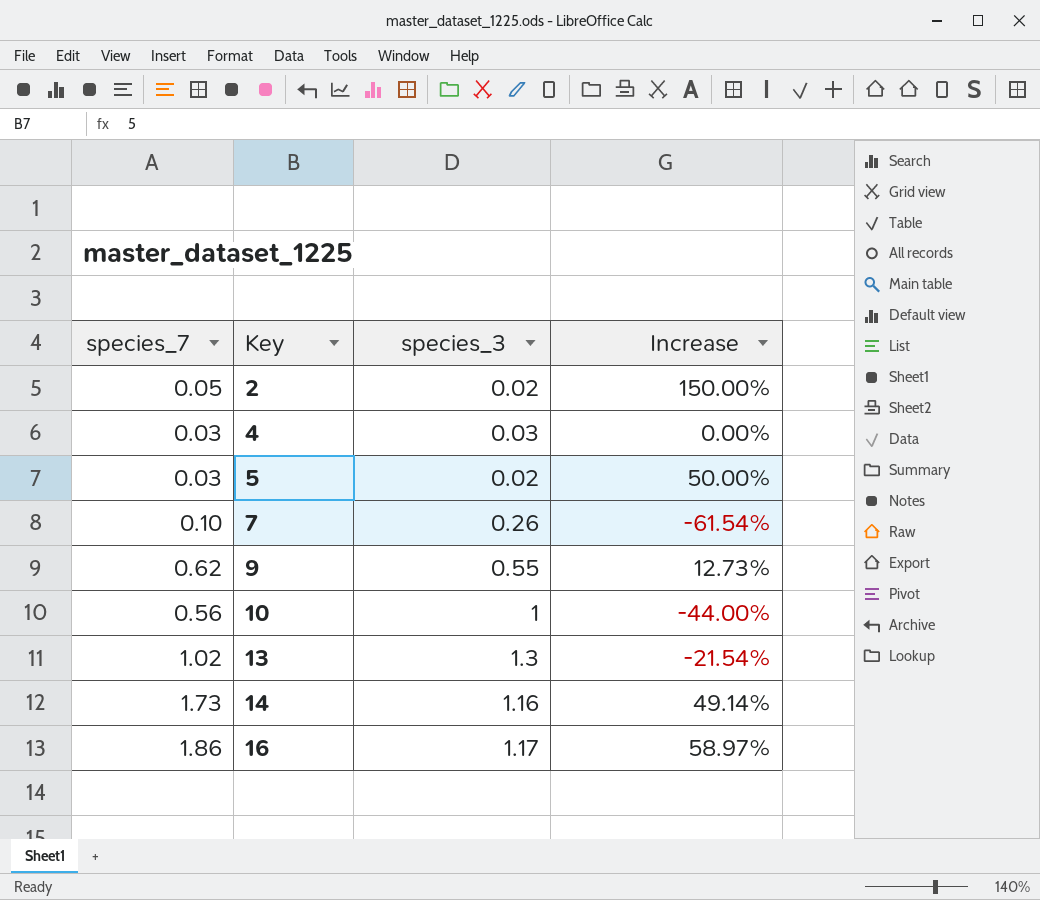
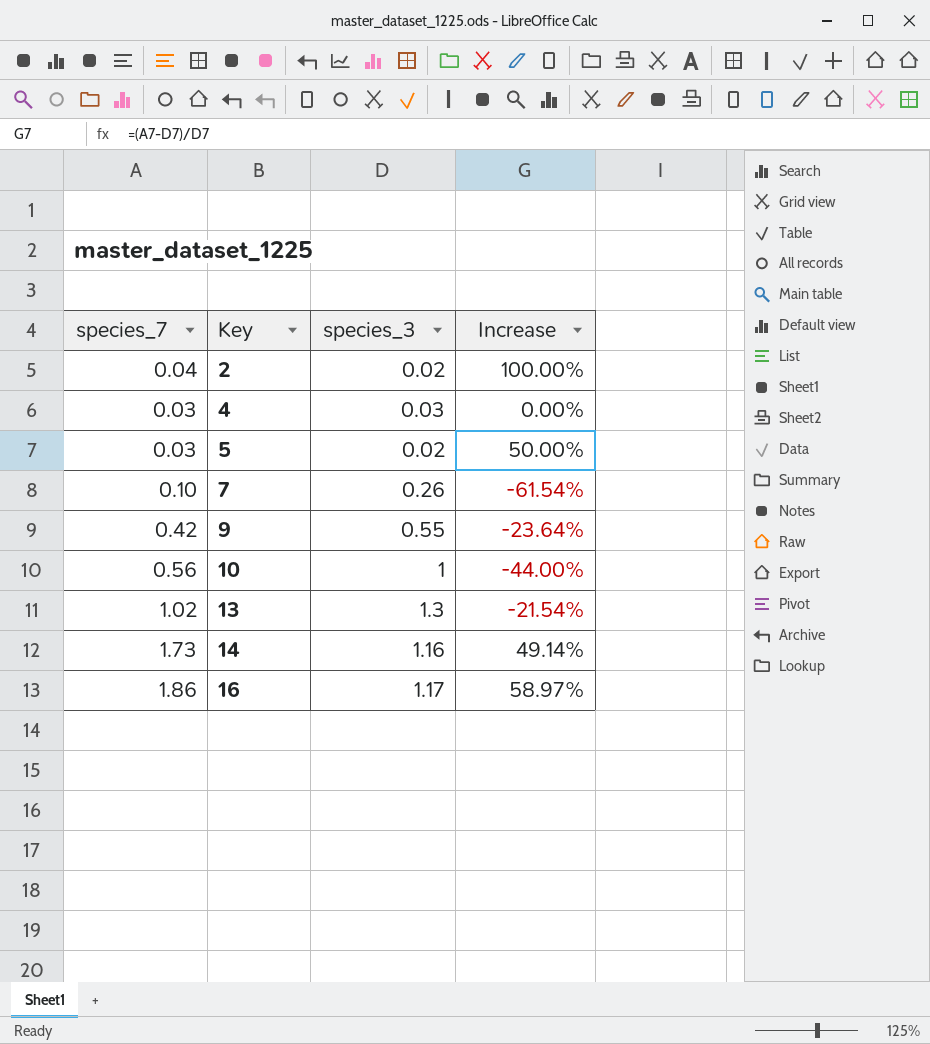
2 | species_7: 0.05 -> 0.04
2 | Increase: 150.00% -> 100.00%
9 | species_7: 0.62 -> 0.42
9 | Increase: 12.73% -> -23.64%

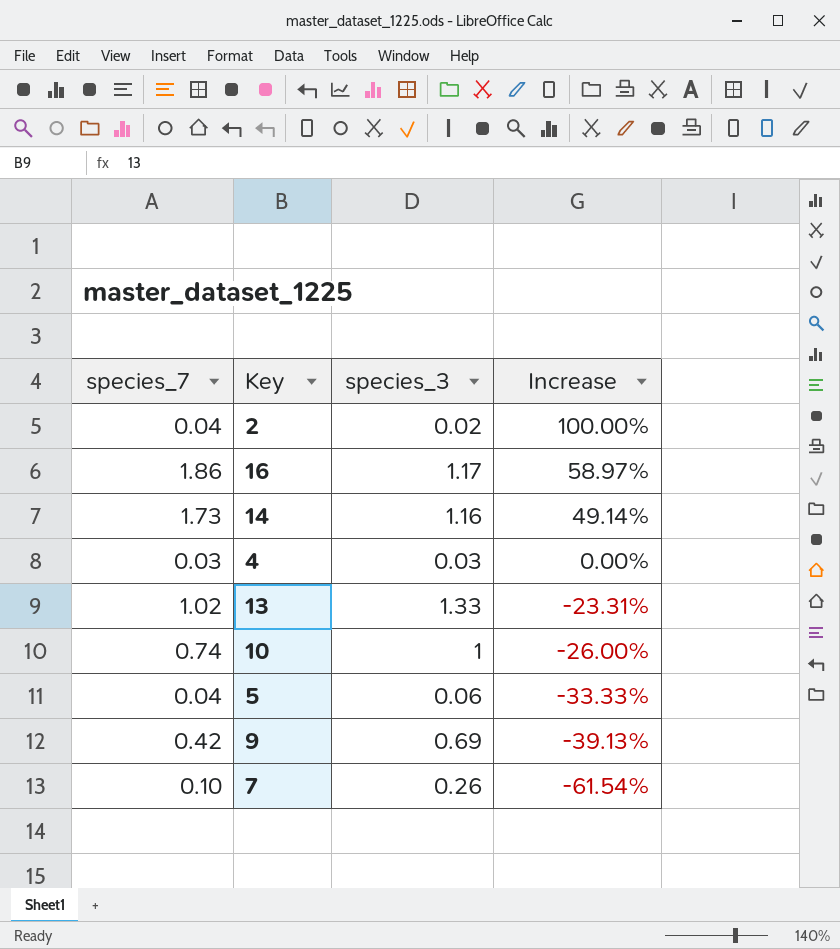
row order: Key ascending -> Increase descending
13 | species_3: 1.3 -> 1.33
13 | Increase: -21.54% -> -23.31%
10 | species_7: 0.56 -> 0.74
10 | Increase: -44.00% -> -26.00%
5 | species_7: 0.03 -> 0.04
5 | species_3: 0.02 -> 0.06
5 | Increase: 50.00% -> -33.33%
9 | species_3: 0.55 -> 0.69
9 | Increase: -23.64% -> -39.13%

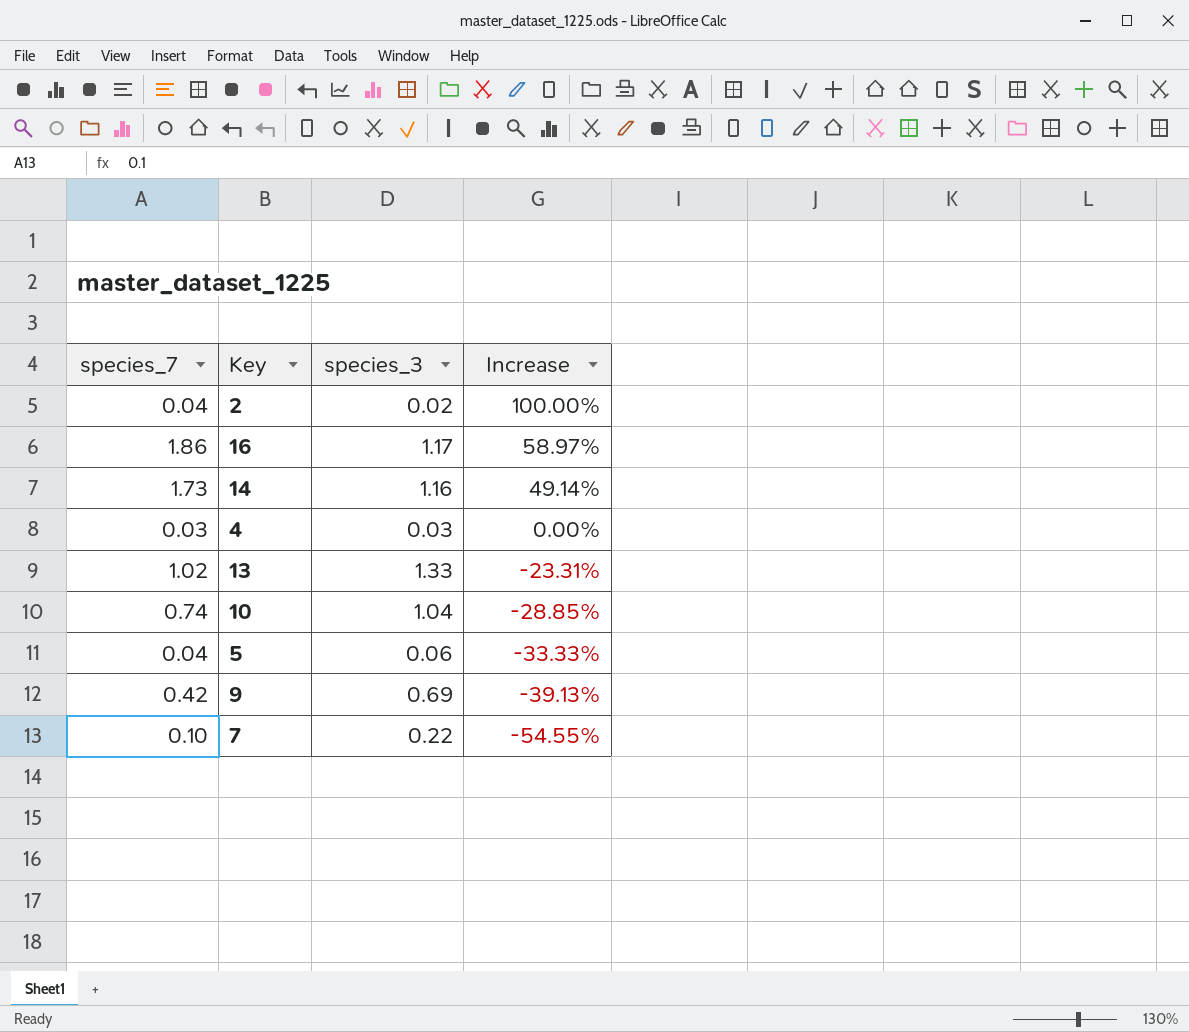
10 | species_3: 1 -> 1.04
10 | Increase: -26.00% -> -28.85%
7 | species_3: 0.26 -> 0.22
7 | Increase: -61.54% -> -54.55%

